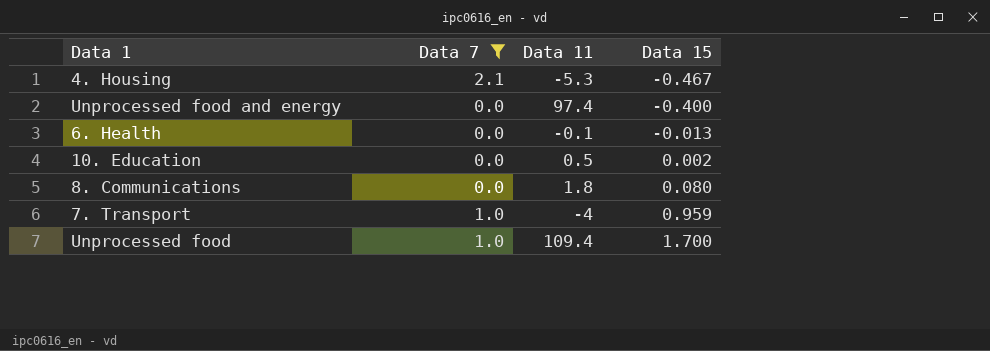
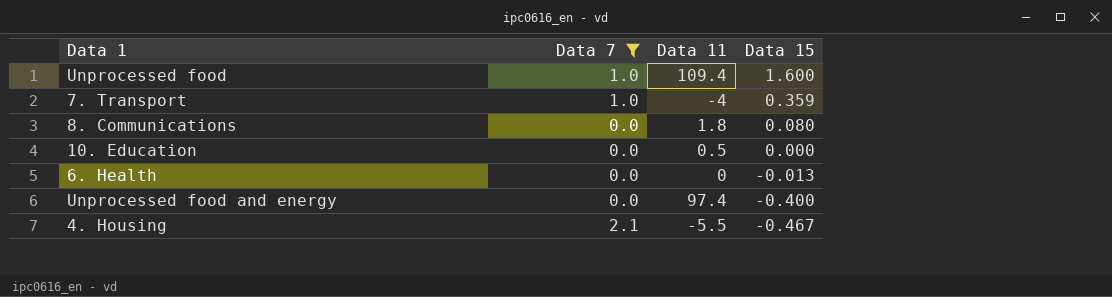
row order: Data 15 ascending -> Data 15 descending
Unprocessed food | Data 15: 1.700 -> 1.600
7. Transport | Data 15: 0.959 -> 0.359
10. Education | Data 15: 0.002 -> 0.000
6. Health | Data 11: -0.1 -> 0
4. Housing | Data 11: -5.3 -> -5.5

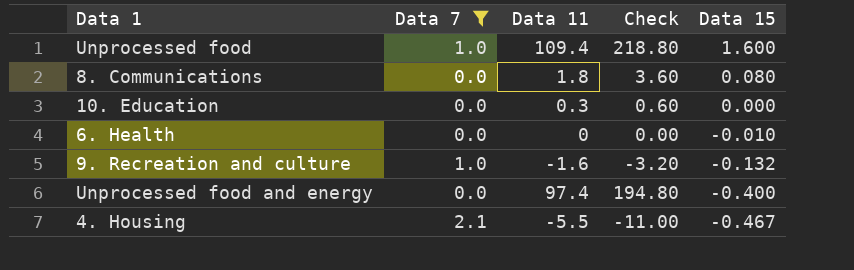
column Check | formula: none -> [Data 11] * 2
row 7. Transport: 1.0 | -4 | 0.359 -> none
10. Education | Data 11: 0.5 -> 0.3
6. Health | Data 15: -0.013 -> -0.010
row 9. Recreation and culture: none -> 1.0 | -1.6 | -3.20 | -0.132

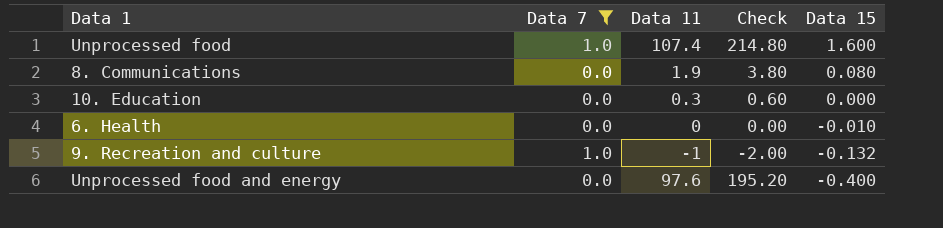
row 4. Housing: 2.1 | -5.5 | -11.00 | -0.467 -> none
Unprocessed food | Data 11: 109.4 -> 107.4
Unprocessed food | Check: 218.80 -> 214.80
8. Communications | Data 11: 1.8 -> 1.9
8. Communications | Check: 3.60 -> 3.80
9. Recreation and culture | Data 11: -1.6 -> -1
9. Recreation and culture | Check: -3.20 -> -2.00
Unprocessed food and energy | Data 11: 97.4 -> 97.6
Unprocessed food and energy | Check: 194.80 -> 195.20

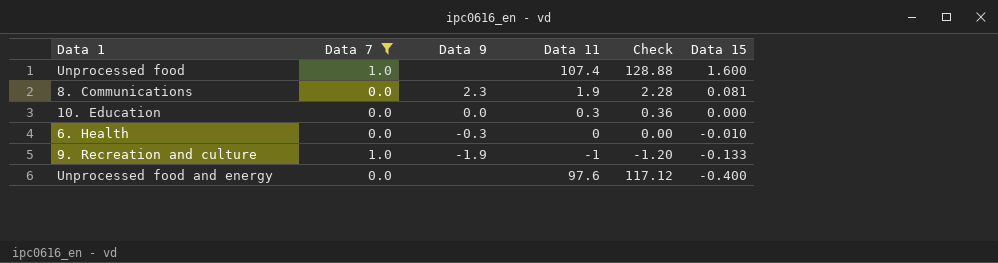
column Data 9 | position: none -> 3
column Check | formula: [Data 11] * 2 -> [Data 11] * 1.2
8. Communications | Data 15: 0.080 -> 0.081
9. Recreation and culture | Data 15: -0.132 -> -0.133

